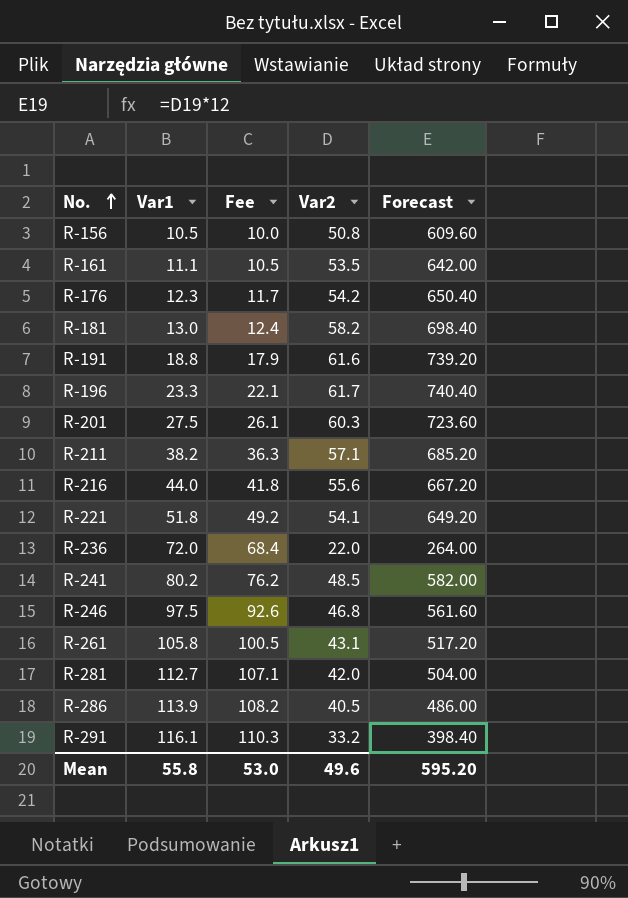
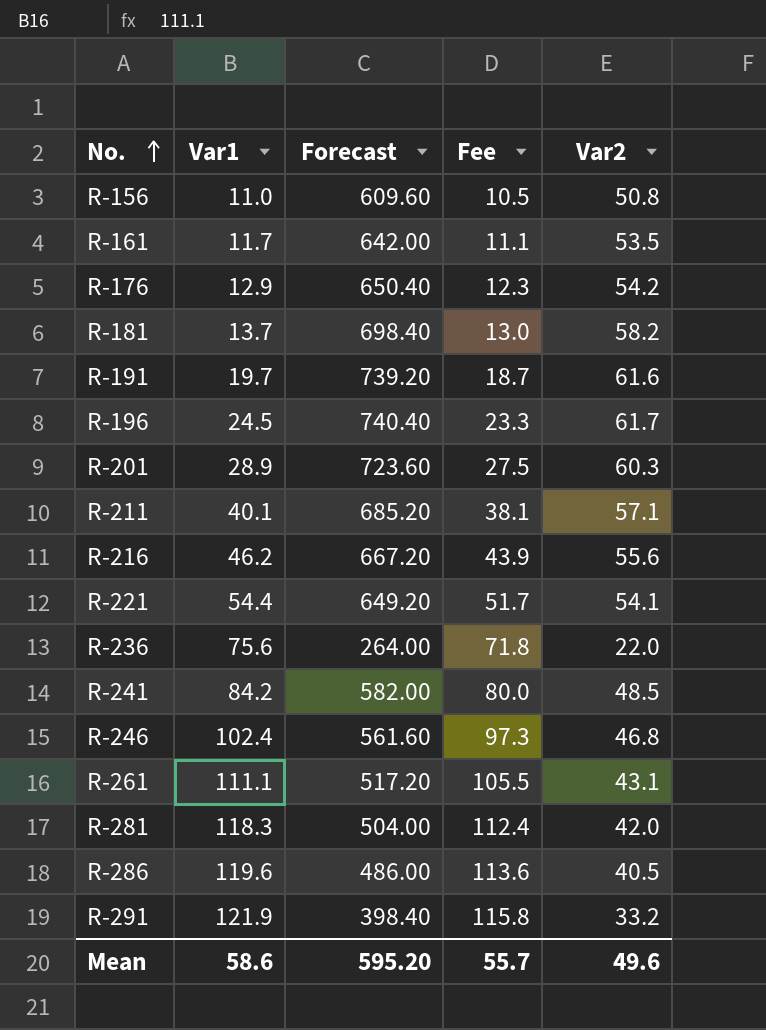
column Forecast | position: 5 -> 3
R-156 | Var1: 10.5 -> 11.0
R-156 | Fee: 10.0 -> 10.5
R-161 | Var1: 11.1 -> 11.7
R-161 | Fee: 10.5 -> 11.1
R-176 | Var1: 12.3 -> 12.9
R-176 | Fee: 11.7 -> 12.3
R-181 | Var1: 13.0 -> 13.7
R-181 | Fee: 12.4 -> 13.0
R-191 | Var1: 18.8 -> 19.7
R-191 | Fee: 17.9 -> 18.7
R-196 | Var1: 23.3 -> 24.5
R-196 | Fee: 22.1 -> 23.3
R-201 | Var1: 27.5 -> 28.9
R-201 | Fee: 26.1 -> 27.5
R-211 | Var1: 38.2 -> 40.1
R-211 | Fee: 36.3 -> 38.1
R-216 | Var1: 44.0 -> 46.2
R-216 | Fee: 41.8 -> 43.9
R-221 | Var1: 51.8 -> 54.4
R-221 | Fee: 49.2 -> 51.7
R-236 | Var1: 72.0 -> 75.6
R-236 | Fee: 68.4 -> 71.8
R-241 | Var1: 80.2 -> 84.2
R-241 | Fee: 76.2 -> 80.0
R-246 | Var1: 97.5 -> 102.4
R-246 | Fee: 92.6 -> 97.3
R-261 | Var1: 105.8 -> 111.1
R-261 | Fee: 100.5 -> 105.5
R-281 | Var1: 112.7 -> 118.3
R-281 | Fee: 107.1 -> 112.4
R-286 | Var1: 113.9 -> 119.6
R-286 | Fee: 108.2 -> 113.6
R-291 | Var1: 116.1 -> 121.9
R-291 | Fee: 110.3 -> 115.8
Mean | Var1: 55.8 -> 58.6
Mean | Fee: 53.0 -> 55.7

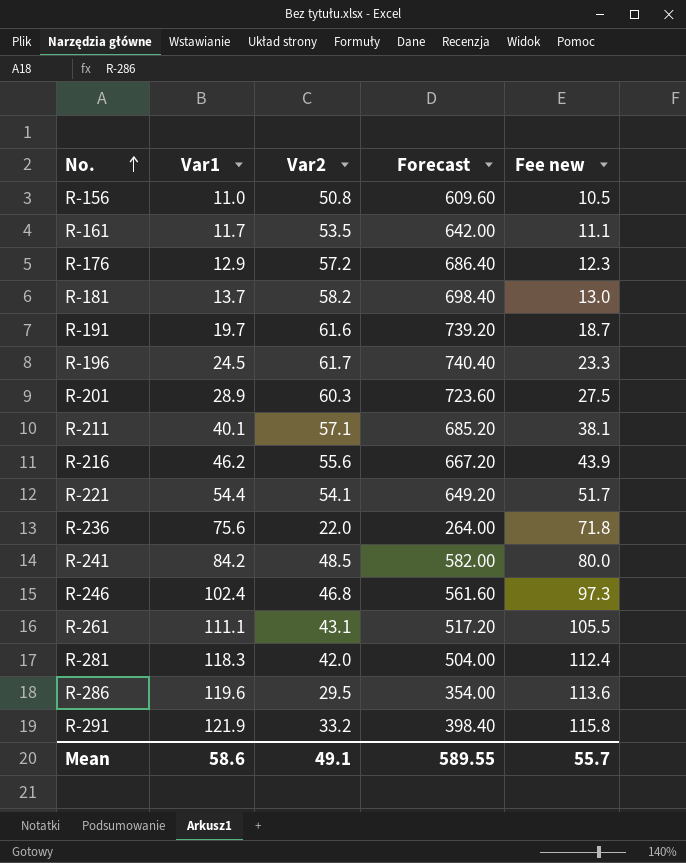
column Var2 | position: 5 -> 3
column name: Fee -> Fee new
R-176 | Var2: 54.2 -> 57.2
R-176 | Forecast: 650.40 -> 686.40
R-286 | Var2: 40.5 -> 29.5
R-286 | Forecast: 486.00 -> 354.00
Mean | Var2: 49.6 -> 49.1
Mean | Forecast: 595.20 -> 589.55

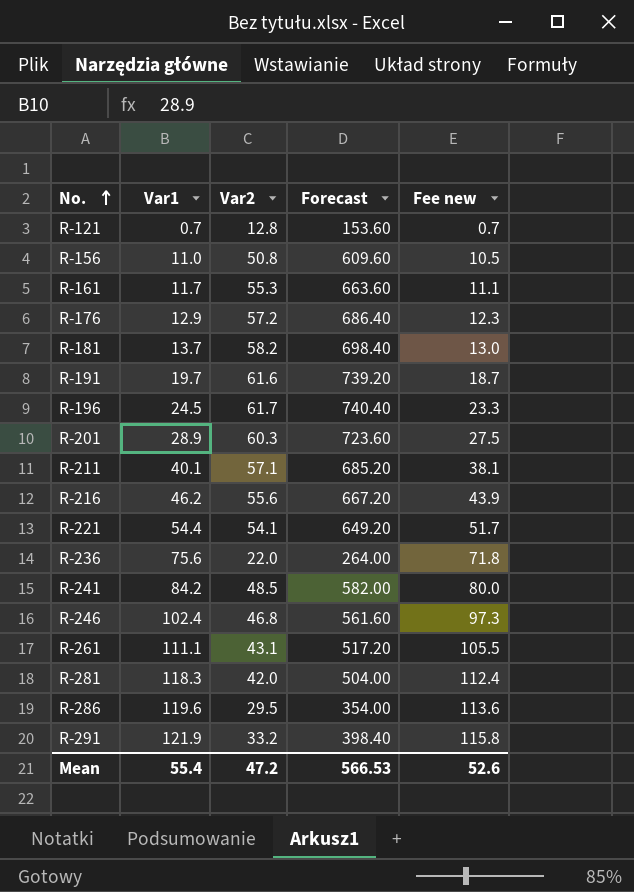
row R-121: none -> 0.7 | 12.8 | 153.60 | 0.7
R-161 | Var2: 53.5 -> 55.3
R-161 | Forecast: 642.00 -> 663.60
Mean | Var1: 58.6 -> 55.4
Mean | Var2: 49.1 -> 47.2
Mean | Forecast: 589.55 -> 566.53
Mean | Fee new: 55.7 -> 52.6

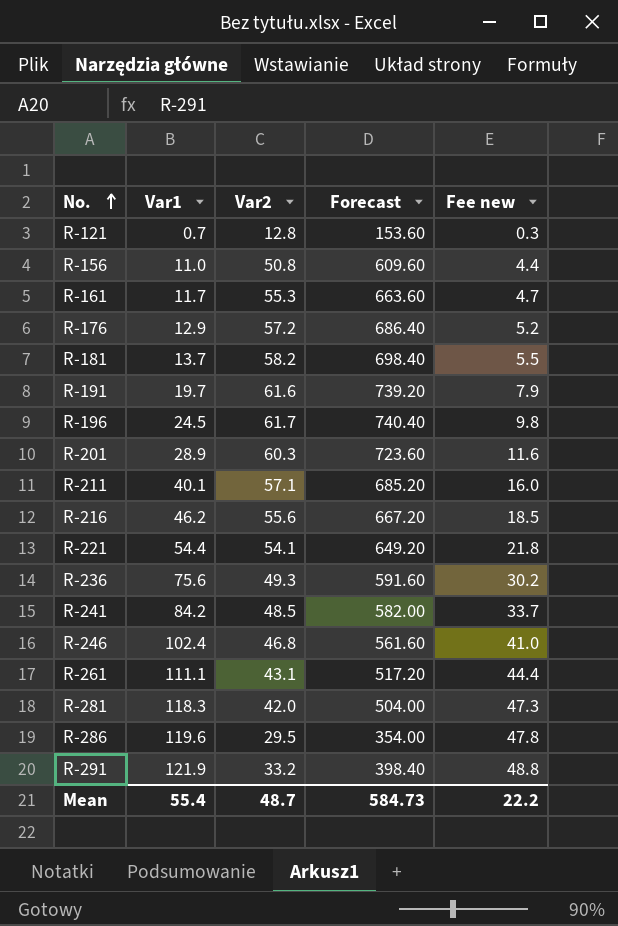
column Fee new | formula: [Var1] * 0.95 -> [Var1] * 0.4
R-236 | Var2: 22.0 -> 49.3
R-236 | Forecast: 264.00 -> 591.60
Mean | Var2: 47.2 -> 48.7
Mean | Forecast: 566.53 -> 584.73
Mean | Fee new: 52.6 -> 22.2

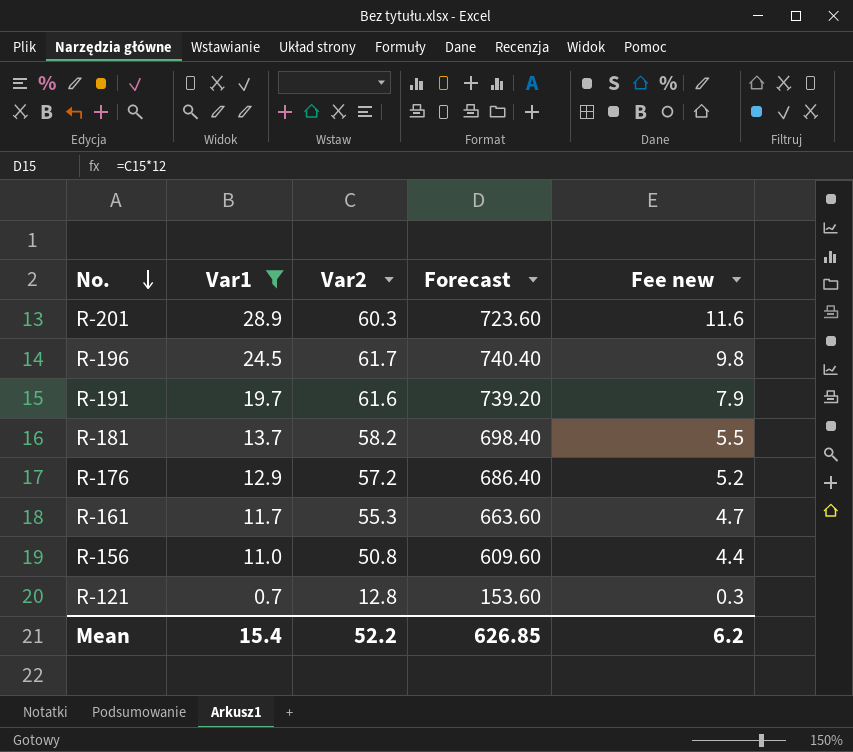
filter: none -> Var1 <= 28.9
row order: No. ascending -> No. descending
Mean | Var1: 55.4 -> 15.4
Mean | Var2: 48.7 -> 52.2
Mean | Forecast: 584.73 -> 626.85
Mean | Fee new: 22.2 -> 6.2

